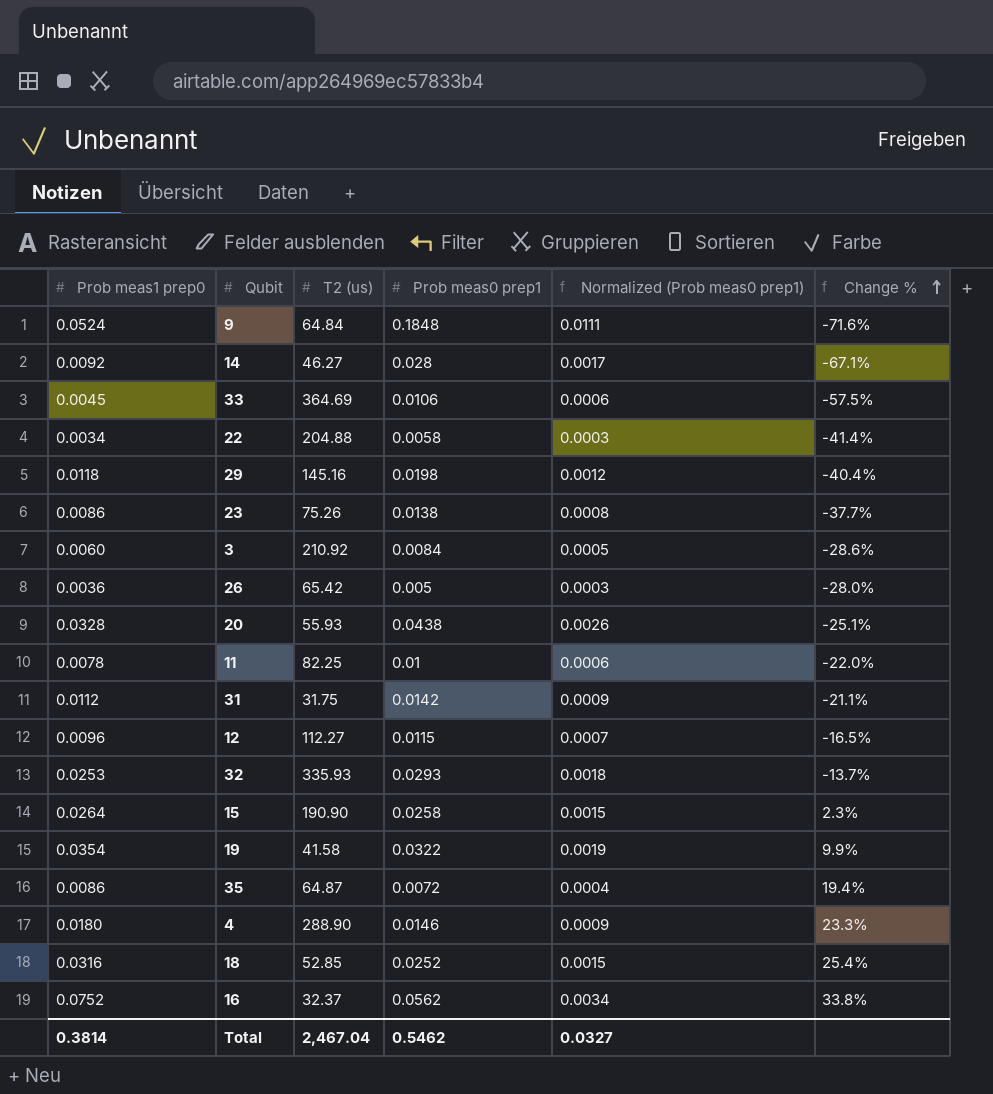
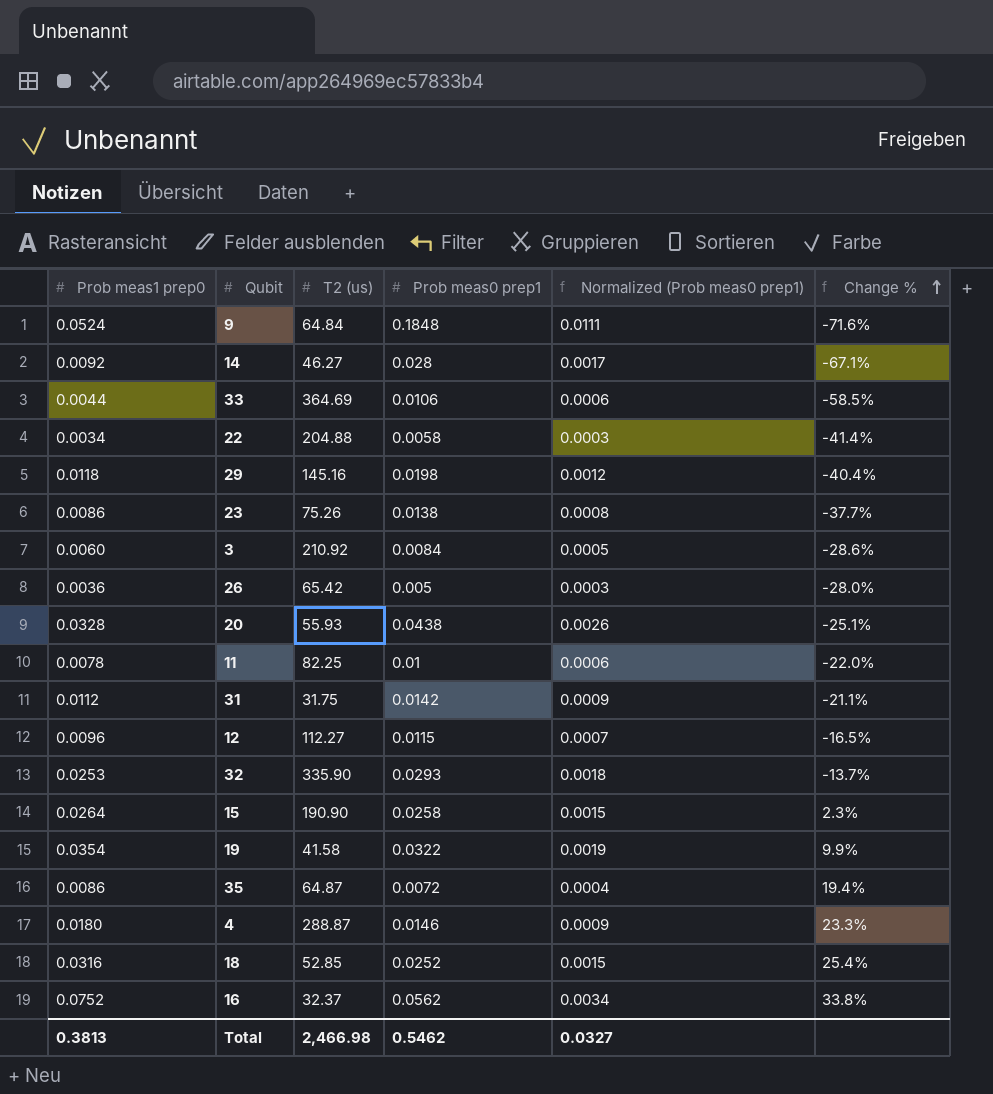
33 | Prob meas1 prep0: 0.0045 -> 0.0044
33 | Change %: -57.5% -> -58.5%
32 | T2 (us): 335.93 -> 335.90
4 | T2 (us): 288.90 -> 288.87
Total | Prob meas1 prep0: 0.3814 -> 0.3813
Total | T2 (us): 2,467.04 -> 2,466.98

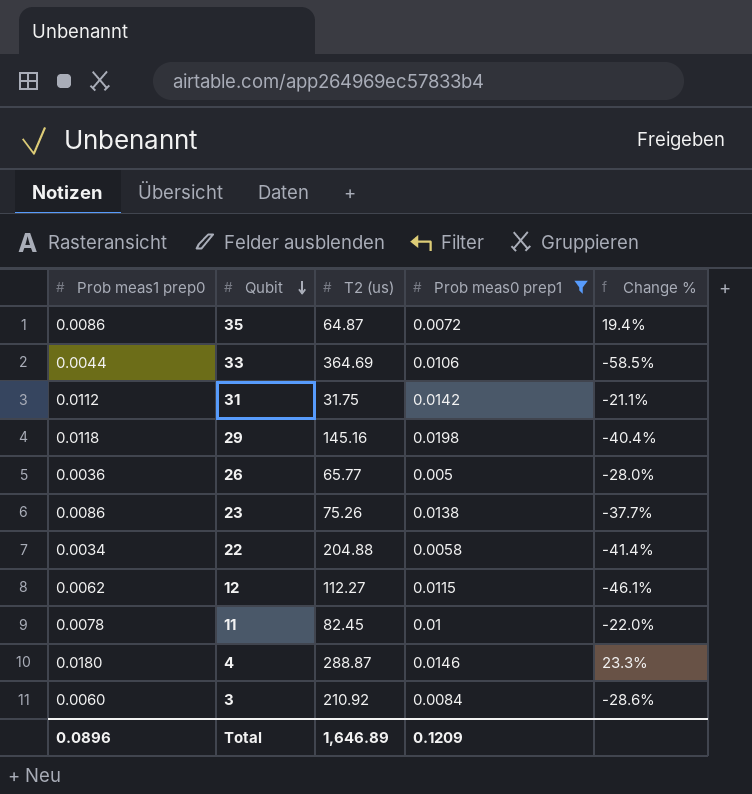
filter: none -> Prob meas0 prep1 <= 0.0198
row order: Change % ascending -> Qubit descending
column Normalized (Prob meas0 prep1) | formula: [Prob meas0 prep1] * 0.06 -> none
26 | T2 (us): 65.42 -> 65.77
12 | Prob meas1 prep0: 0.0096 -> 0.0062
12 | Change %: -16.5% -> -46.1%
11 | T2 (us): 82.25 -> 82.45
Total | Prob meas1 prep0: 0.3813 -> 0.0896
Total | T2 (us): 2,466.98 -> 1,646.89
Total | Prob meas0 prep1: 0.5462 -> 0.1209

